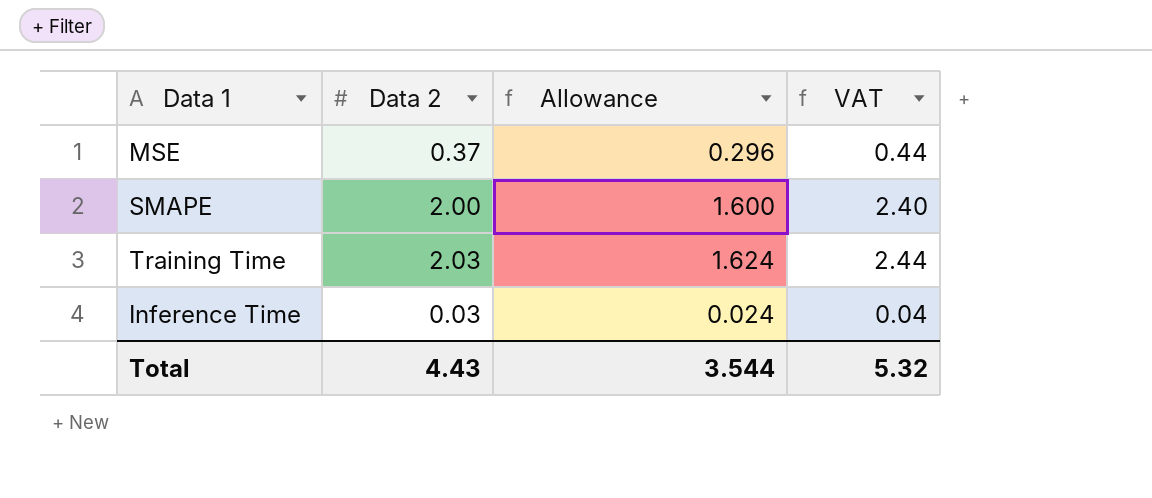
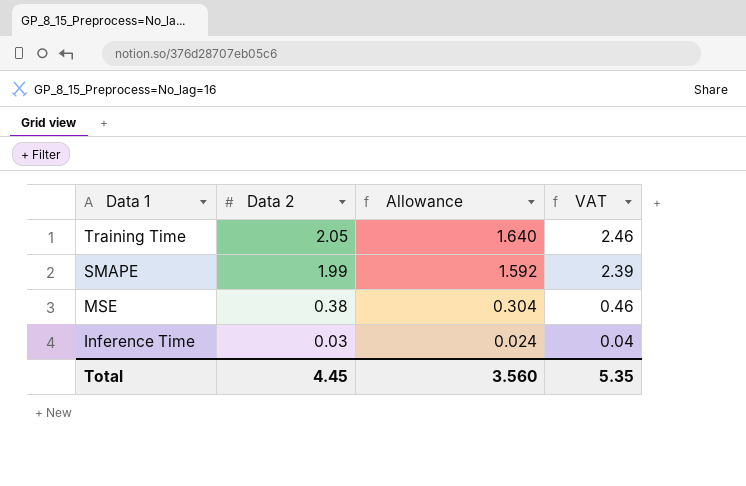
row order: none -> Data 1 descending
Training Time | Data 2: 2.03 -> 2.05
Training Time | Allowance: 1.624 -> 1.640
Training Time | VAT: 2.44 -> 2.46
SMAPE | Data 2: 2.00 -> 1.99
SMAPE | Allowance: 1.600 -> 1.592
SMAPE | VAT: 2.40 -> 2.39
MSE | Data 2: 0.37 -> 0.38
MSE | Allowance: 0.296 -> 0.304
MSE | VAT: 0.44 -> 0.46
Total | Data 2: 4.43 -> 4.45
Total | Allowance: 3.544 -> 3.560
Total | VAT: 5.32 -> 5.35

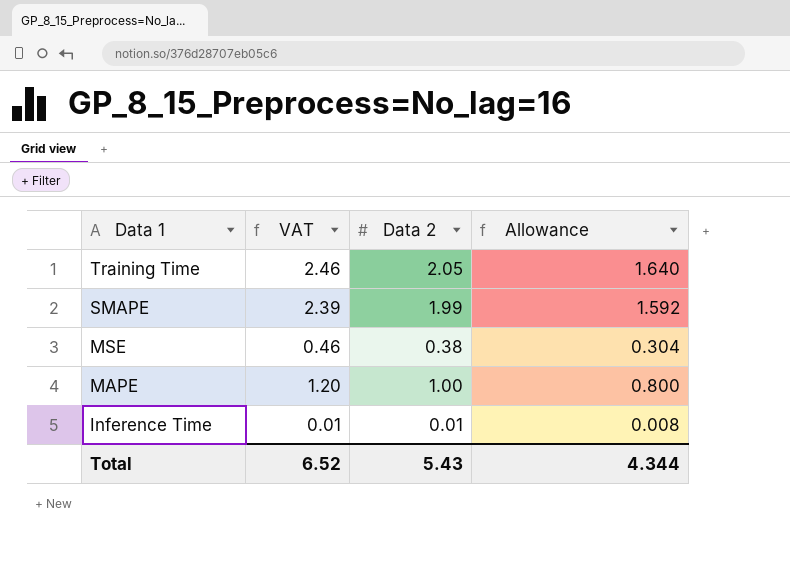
column VAT | position: 4 -> 2
row MAPE: none -> 1.20 | 1.00 | 0.800
Inference Time | VAT: 0.04 -> 0.01
Inference Time | Data 2: 0.03 -> 0.01
Inference Time | Allowance: 0.024 -> 0.008
Total | VAT: 5.35 -> 6.52
Total | Data 2: 4.45 -> 5.43
Total | Allowance: 3.560 -> 4.344

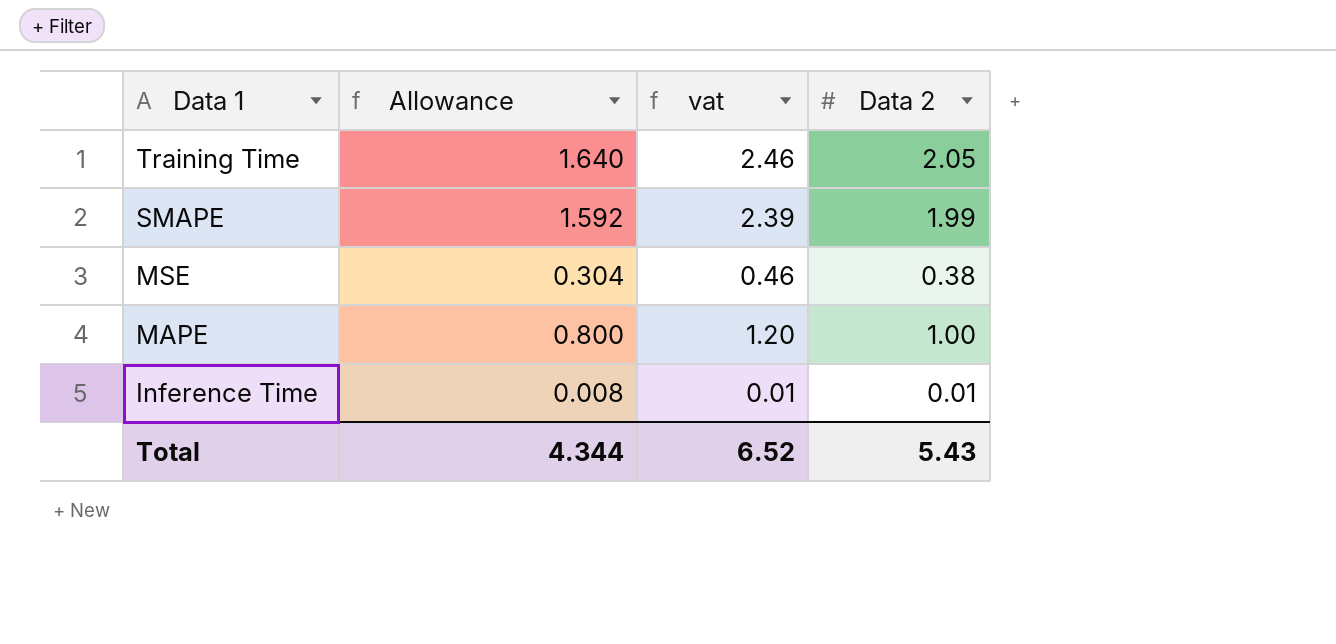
column Allowance | position: 4 -> 2
column name: VAT -> vat

